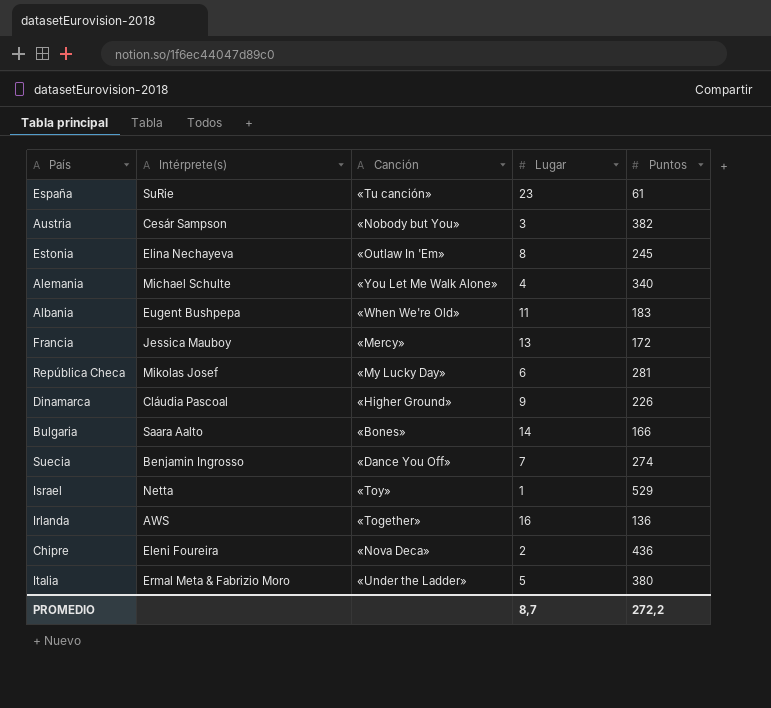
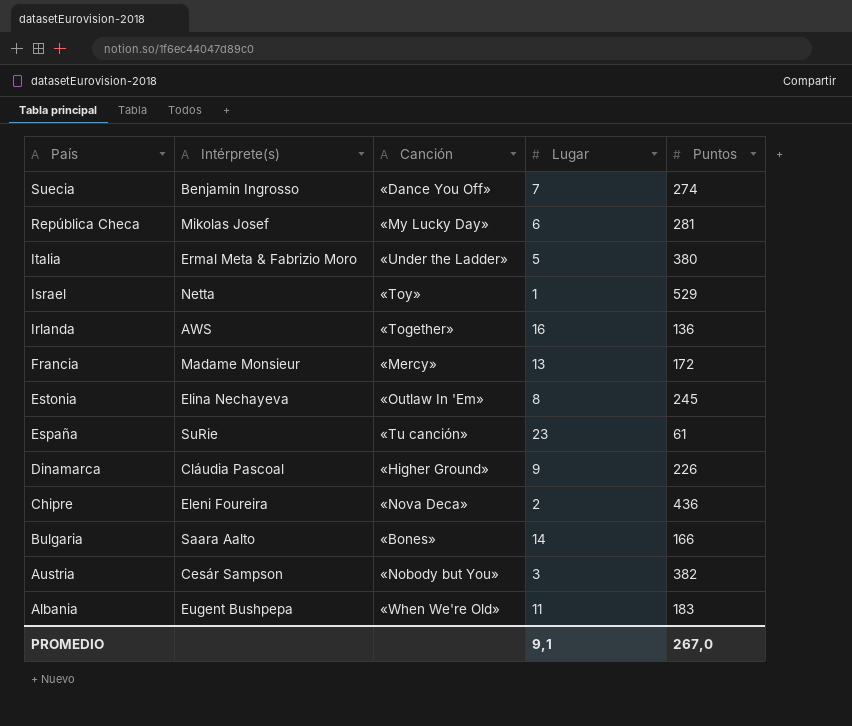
row order: none -> País descending
row Alemania: Michael Schulte | «You Let Me Walk Alone» | 4 | 340 -> none
Francia | Intérprete(s): Jessica Mauboy -> Madame Monsieur
PROMEDIO | Lugar: 8,7 -> 9,1
PROMEDIO | Puntos: 272,2 -> 267,0

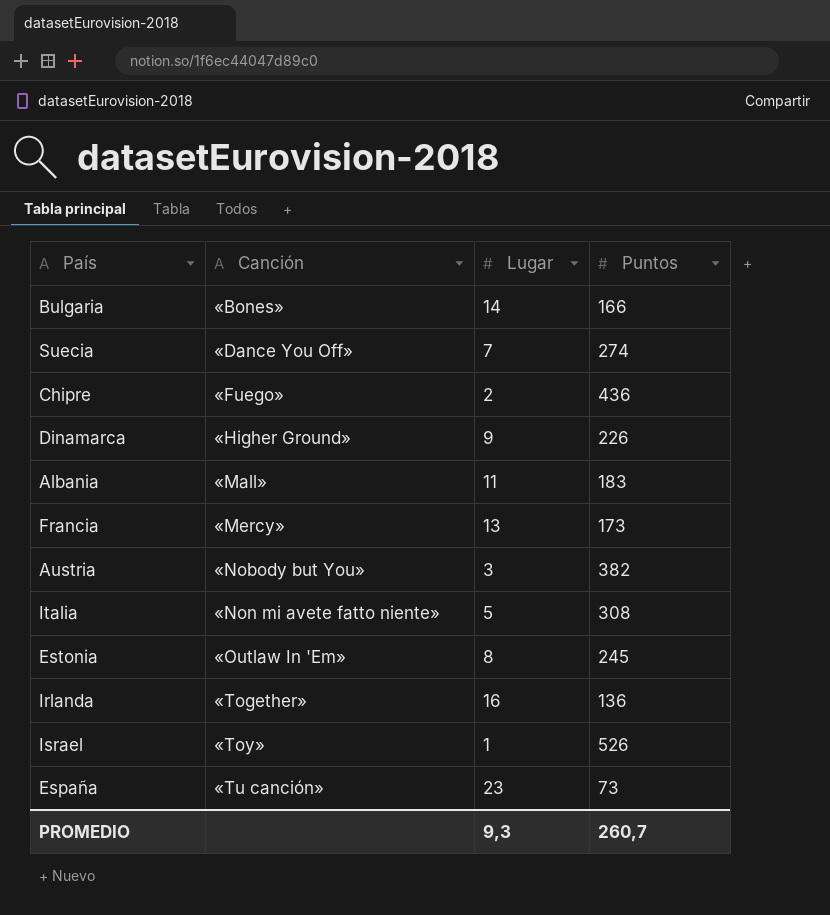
row order: País descending -> Canción ascending
column Intérprete(s) | position: 2 -> none
row República Checa: Mikolas Josef | «My Lucky Day» | 6 | 281 -> none
Chipre | Canción: «Nova Deca» -> «Fuego»
Albania | Canción: «When We're Old» -> «Mall»
Francia | Puntos: 172 -> 173
Italia | Canción: «Under the Ladder» -> «Non mi avete fatto niente»
Italia | Puntos: 380 -> 308
Israel | Puntos: 529 -> 526
España | Puntos: 61 -> 73
PROMEDIO | Lugar: 9,1 -> 9,3
PROMEDIO | Puntos: 267,0 -> 260,7

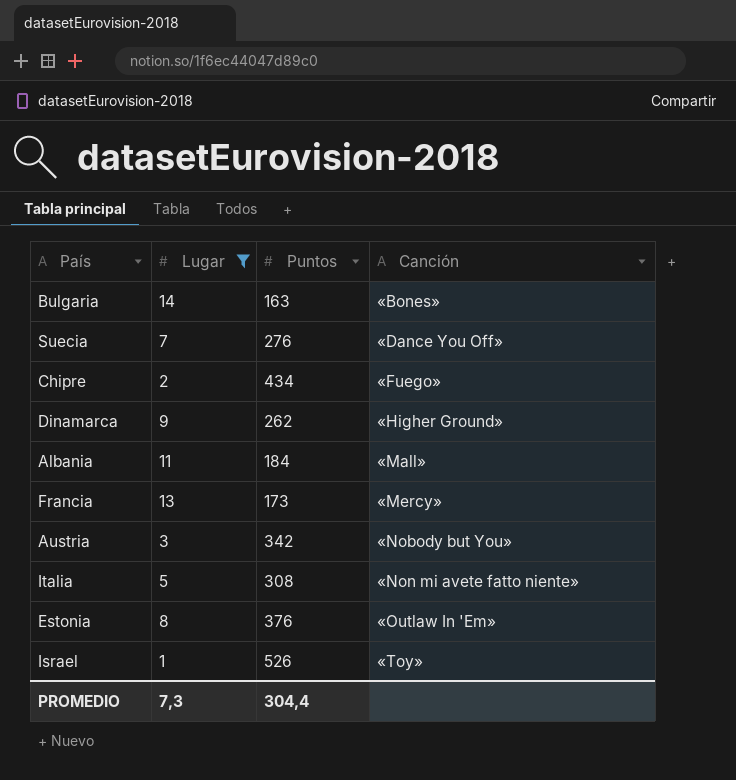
filter: none -> Lugar <= 14
column Canción | position: 2 -> 4
Bulgaria | Puntos: 166 -> 163
Suecia | Puntos: 274 -> 276
Chipre | Puntos: 436 -> 434
Dinamarca | Puntos: 226 -> 262
Albania | Puntos: 183 -> 184
Austria | Puntos: 382 -> 342
Estonia | Puntos: 245 -> 376
PROMEDIO | Lugar: 9,3 -> 7,3
PROMEDIO | Puntos: 260,7 -> 304,4

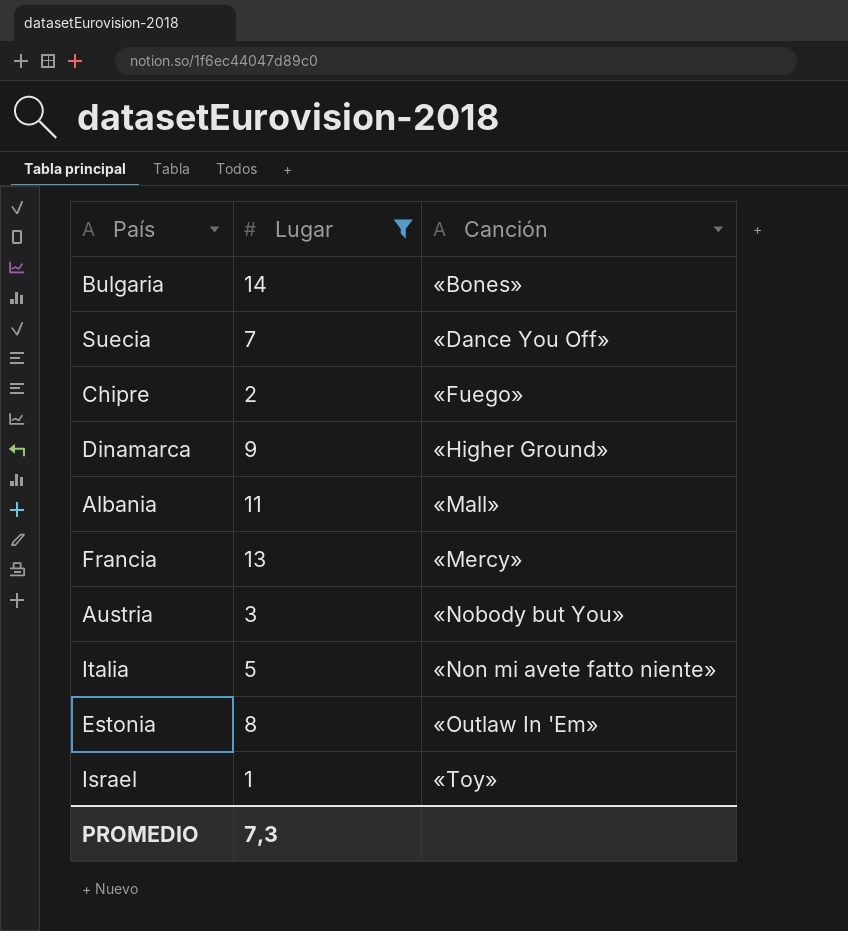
column Puntos | position: 3 -> none

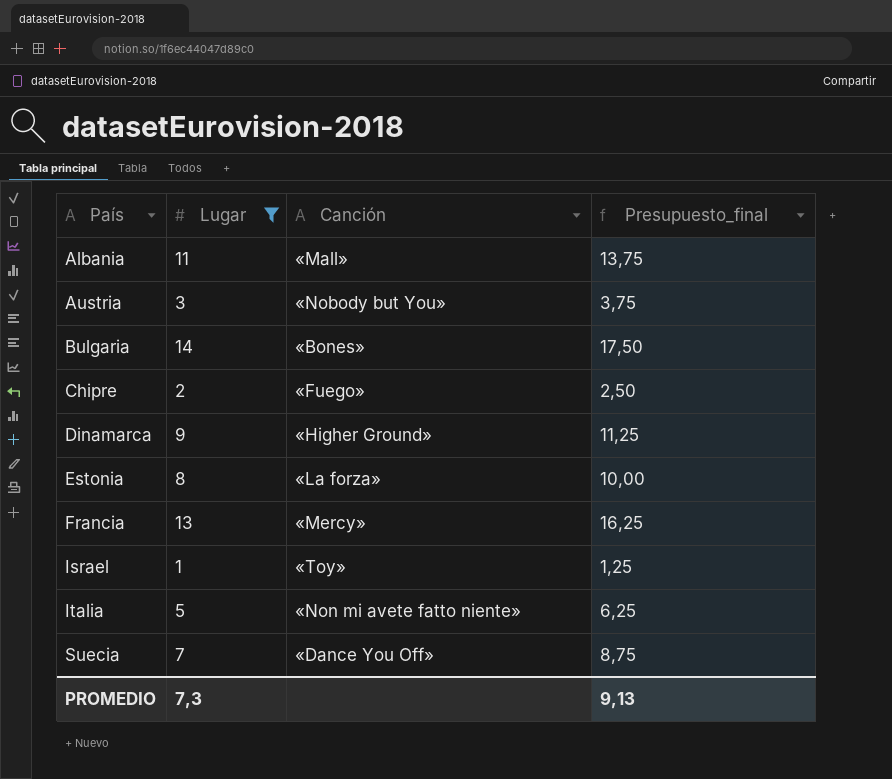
row order: Canción ascending -> País ascending
column Presupuesto_final | formula: none -> [Lugar] * 1,25
Estonia | Canción: «Outlaw In 'Em» -> «La forza»

